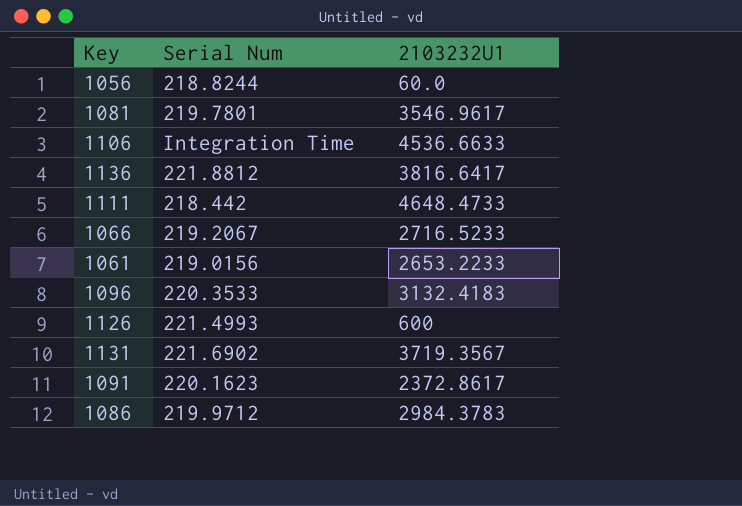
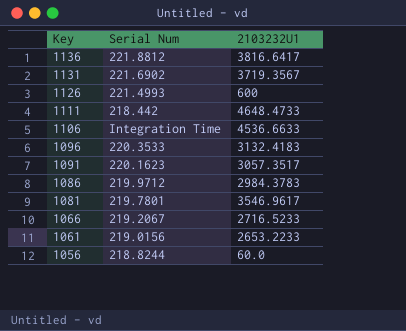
row order: none -> Key descending
1091 | 2103232U1: 2372.8617 -> 3057.3517

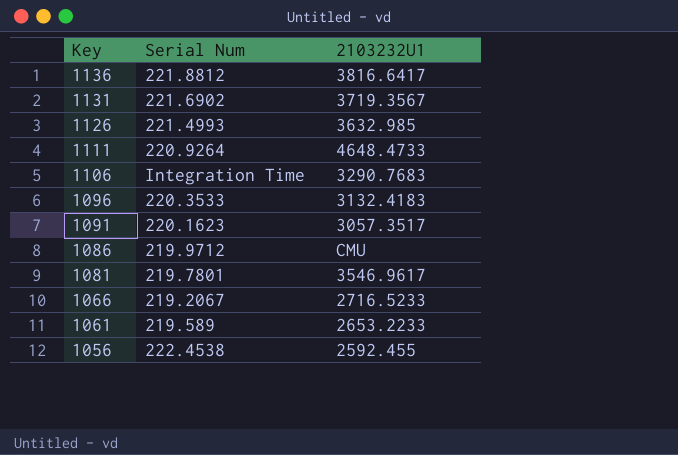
1126 | 2103232U1: 600 -> 3632.985
1111 | Serial Num: 218.442 -> 220.9264
1106 | 2103232U1: 4536.6633 -> 3290.7683
1086 | 2103232U1: 2984.3783 -> CMU
1061 | Serial Num: 219.0156 -> 219.589
1056 | Serial Num: 218.8244 -> 222.4538
1056 | 2103232U1: 60.0 -> 2592.455

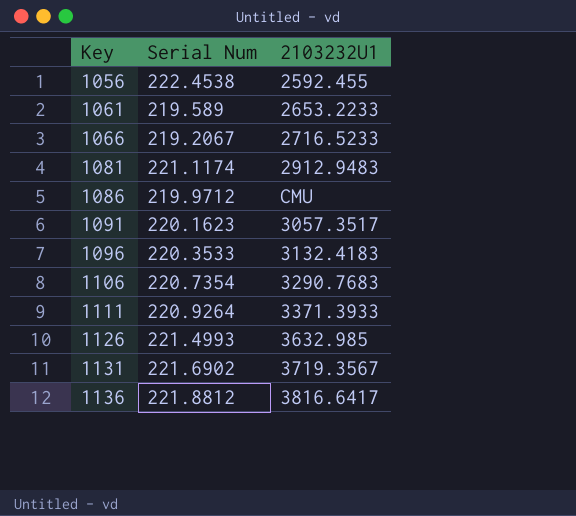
row order: Key descending -> Key ascending
1081 | Serial Num: 219.7801 -> 221.1174
1081 | 2103232U1: 3546.9617 -> 2912.9483
1106 | Serial Num: Integration Time -> 220.7354
1111 | 2103232U1: 4648.4733 -> 3371.3933

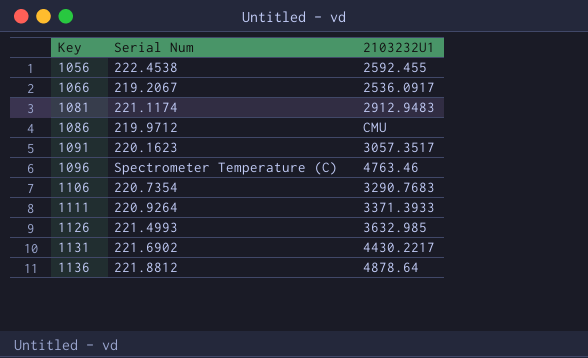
row 1061: 219.589 | 2653.2233 -> none
1066 | 2103232U1: 2716.5233 -> 2536.0917
1096 | Serial Num: 220.3533 -> Spectrometer Temperature (C)
1096 | 2103232U1: 3132.4183 -> 4763.46
1131 | 2103232U1: 3719.3567 -> 4430.2217
1136 | 2103232U1: 3816.6417 -> 4878.64

